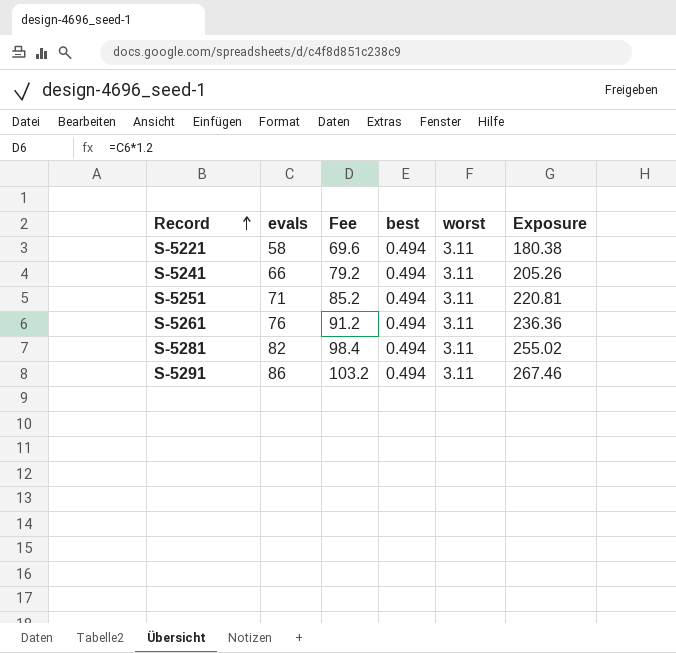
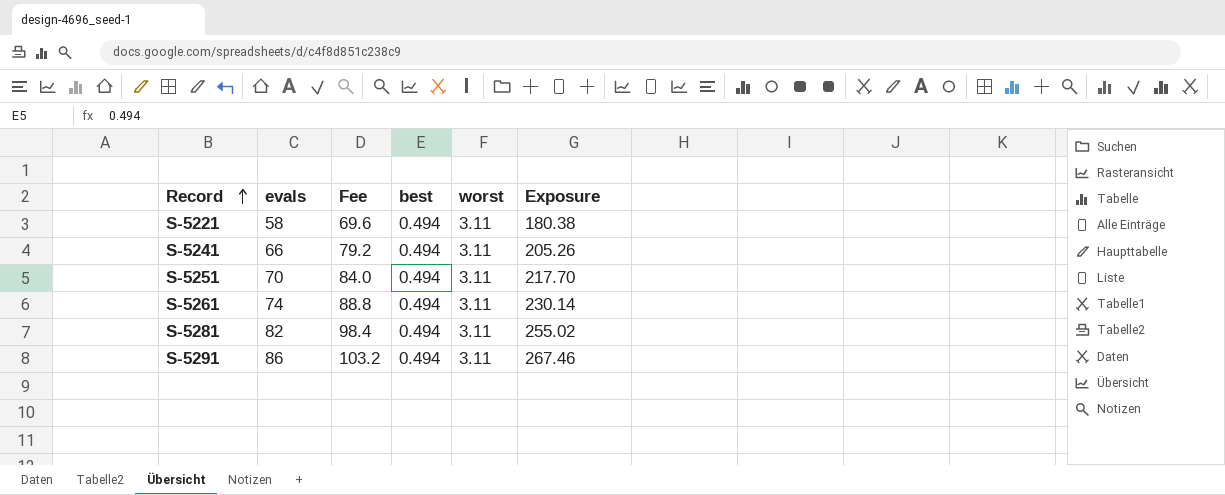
S-5251 | evals: 71 -> 70
S-5251 | Fee: 85.2 -> 84.0
S-5251 | Exposure: 220.81 -> 217.70
S-5261 | evals: 76 -> 74
S-5261 | Fee: 91.2 -> 88.8
S-5261 | Exposure: 236.36 -> 230.14

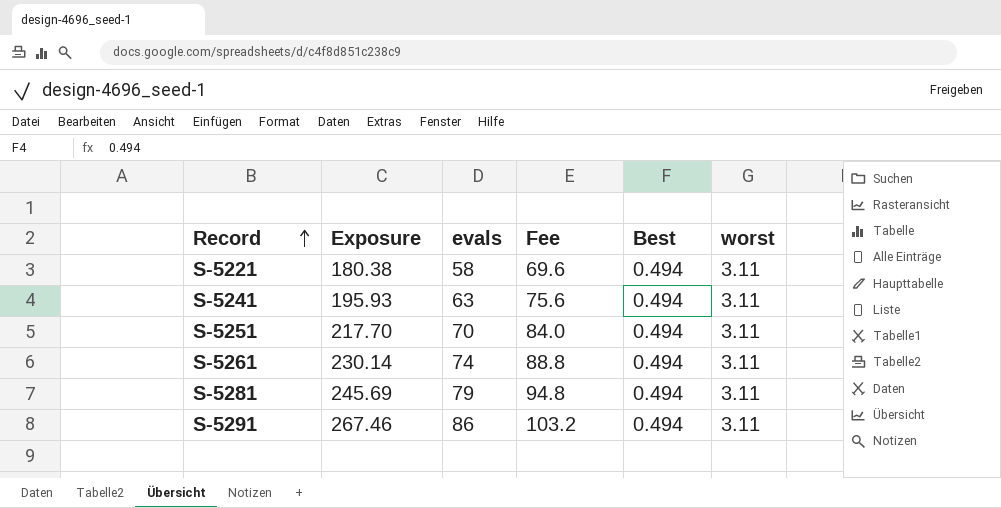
column Exposure | position: 6 -> 2
column name: best -> Best
S-5241 | Exposure: 205.26 -> 195.93
S-5241 | evals: 66 -> 63
S-5241 | Fee: 79.2 -> 75.6
S-5281 | Exposure: 255.02 -> 245.69
S-5281 | evals: 82 -> 79
S-5281 | Fee: 98.4 -> 94.8

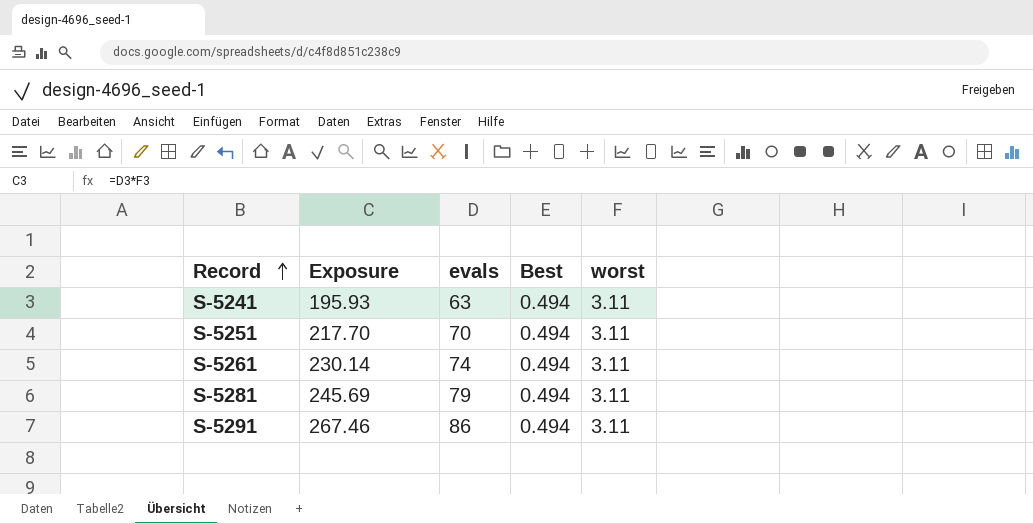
column Fee | formula: [evals] * 1.2 -> none
row S-5221: 180.38 | 58 | 69.6 | 0.494 | 3.11 -> none

